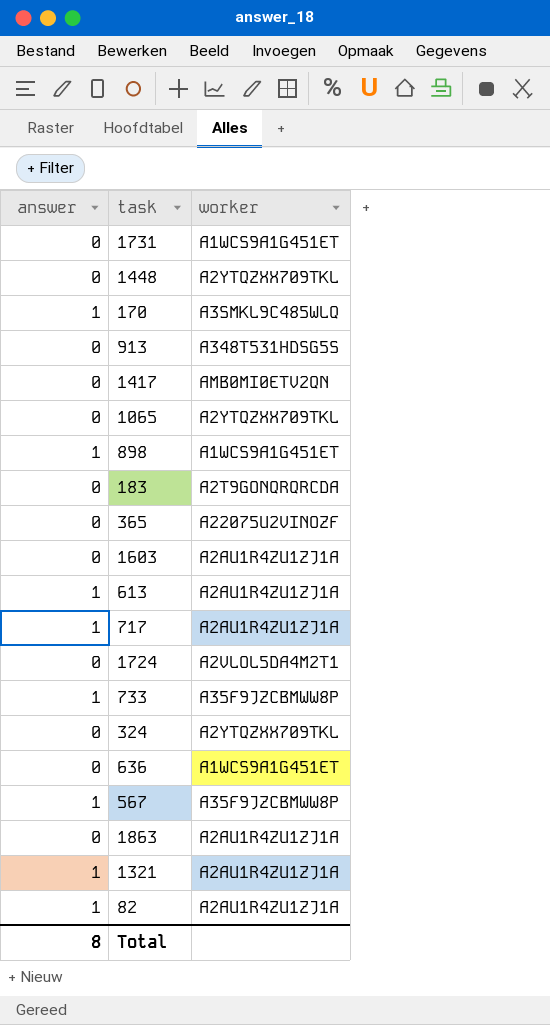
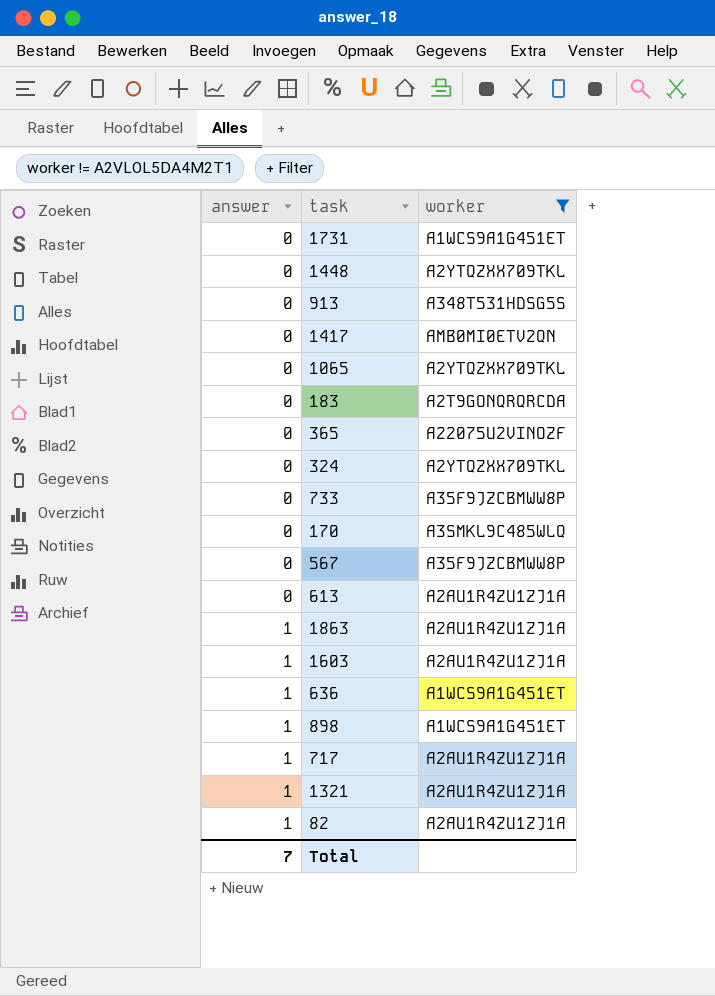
filter: none -> worker != A2VLOL5DA4M2T1
row order: none -> answer ascending
733 | answer: 1 -> 0
170 | answer: 1 -> 0
567 | answer: 1 -> 0
613 | answer: 1 -> 0
1863 | answer: 0 -> 1
1603 | answer: 0 -> 1
636 | answer: 0 -> 1
Total | answer: 8 -> 7

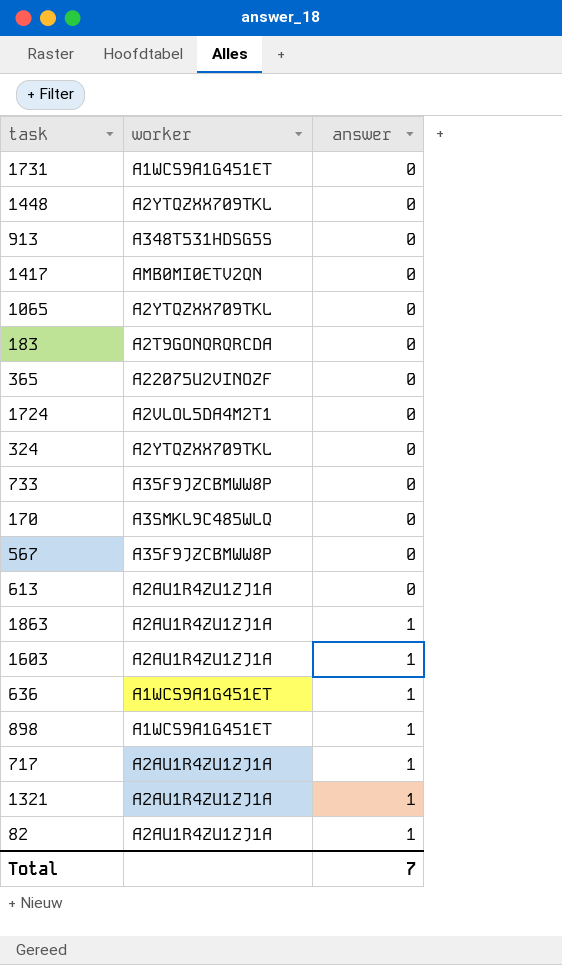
filter: worker != A2VLOL5DA4M2T1 -> none
column answer | position: 1 -> 3

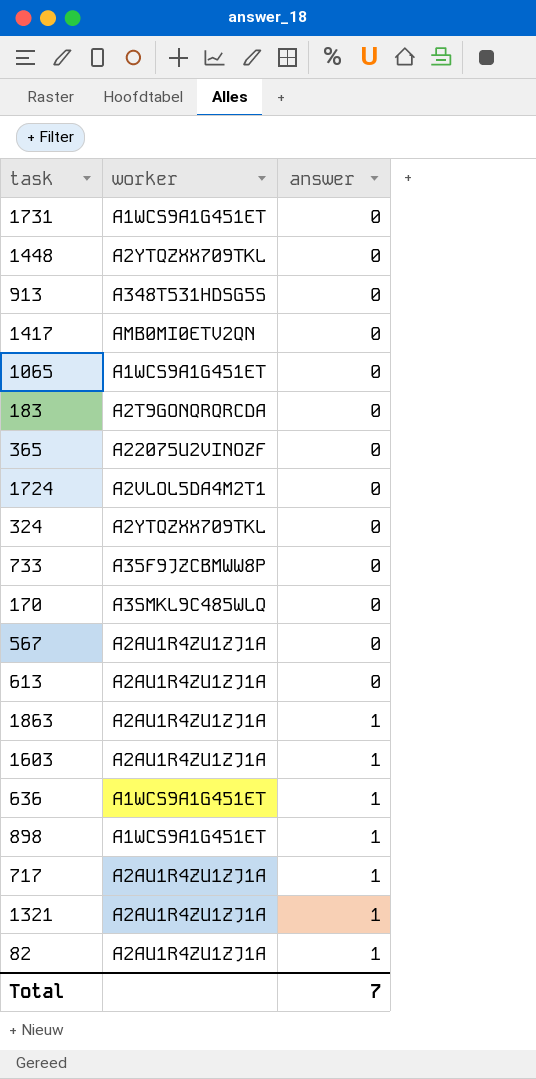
1065 | worker: A2YTQZXX709TKL -> A1WCS9A1G451ET
567 | worker: A35F9JZCBMWW8P -> A2AU1R4ZU1ZJ1A

